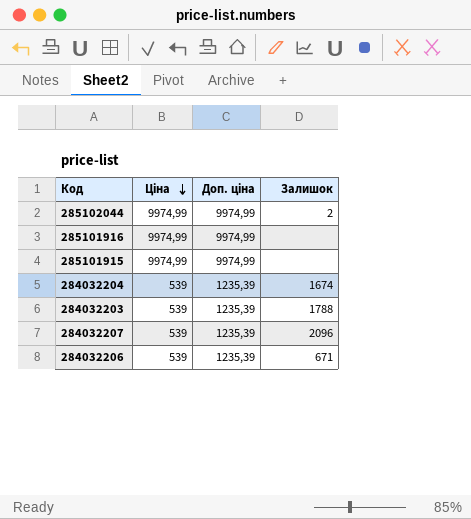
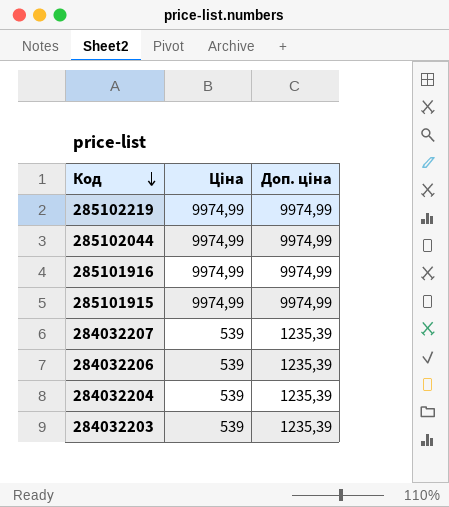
row order: Ціна descending -> Код descending
column Залишок | position: 4 -> none
row 285102219: none -> 9974,99 | 9974,99

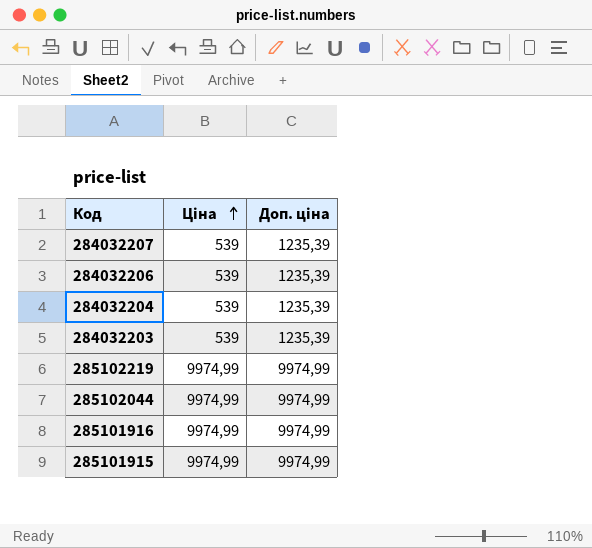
row order: Код descending -> Ціна ascending

